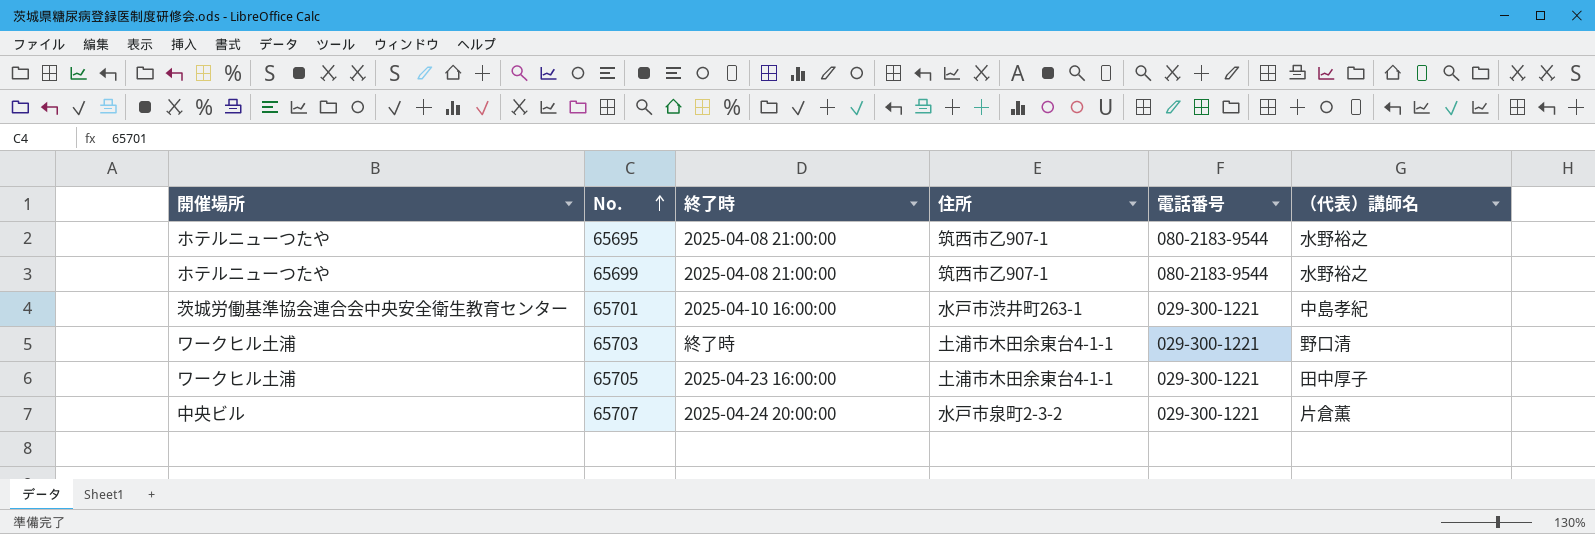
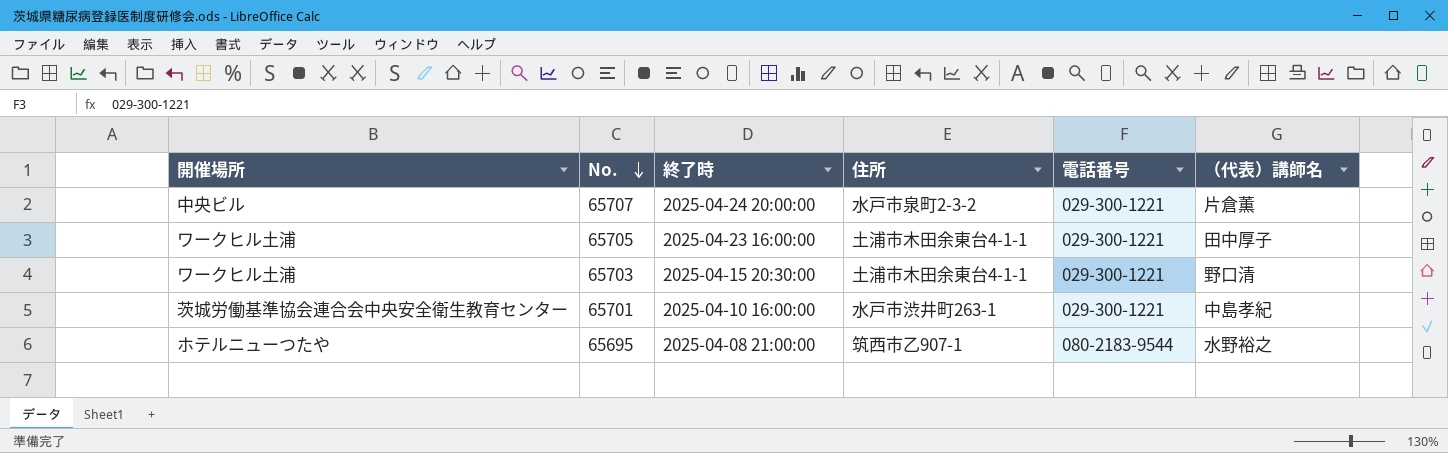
row order: No. ascending -> No. descending
row 65699: ホテルニューつたや | 2025-04-08 21:00:00 | 筑西市乙907-1 | 080-2183-9544 | 水野裕之 -> none
65703 | 終了時: 終了時 -> 2025-04-15 20:30:00

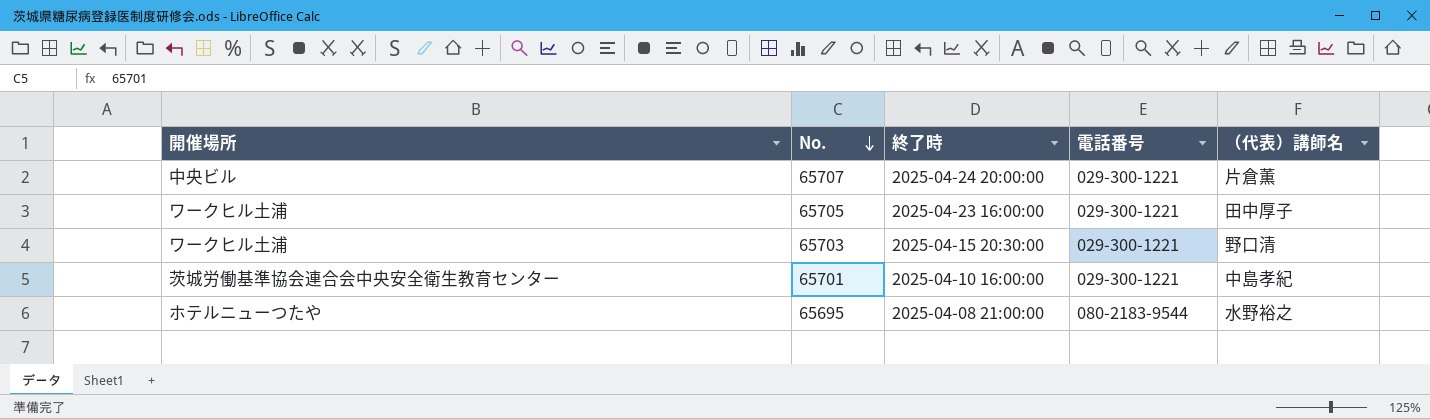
column 住所 | position: 4 -> none

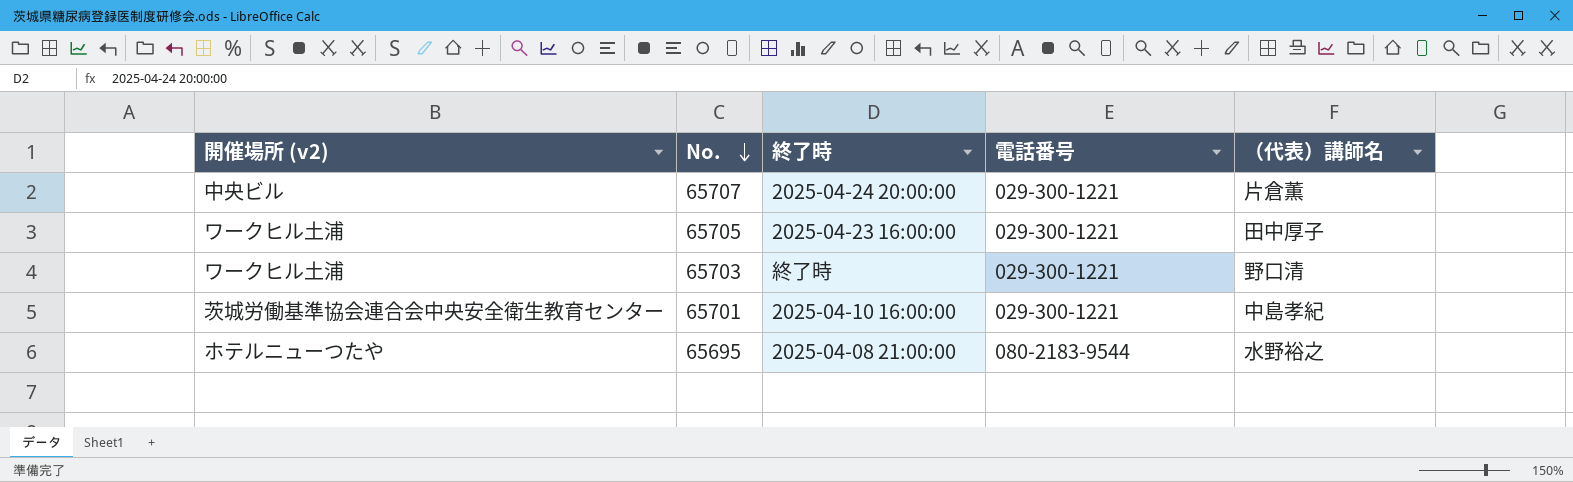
column name: 開催場所 -> 開催場所 (v2)
65703 | 終了時: 2025-04-15 20:30:00 -> 終了時

